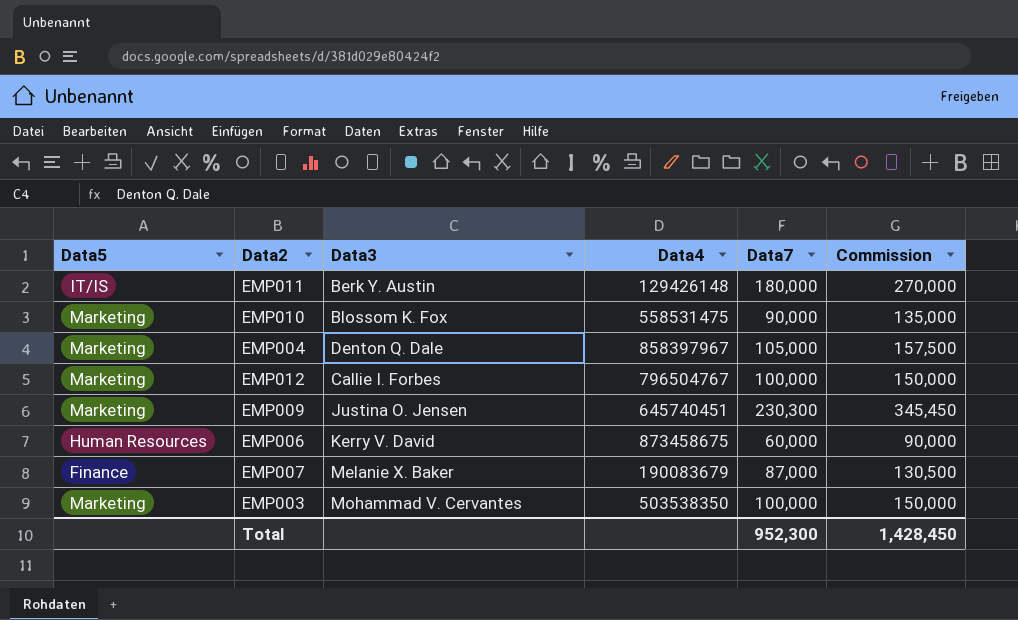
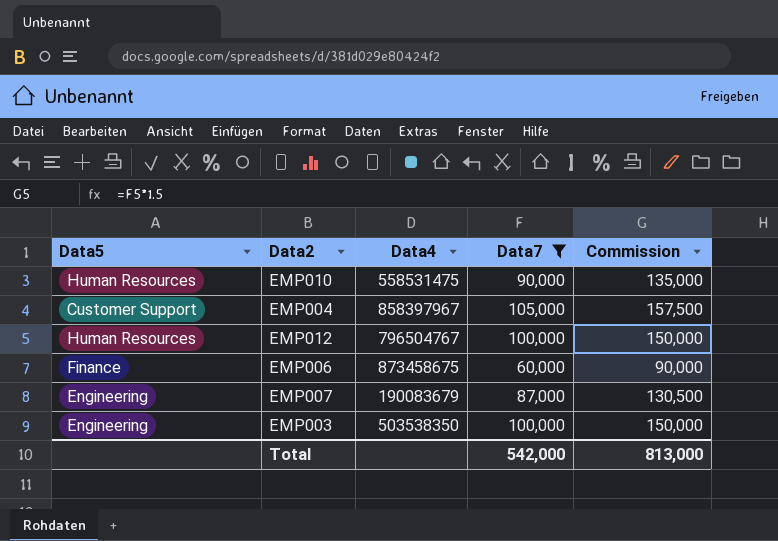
filter: none -> Data7 <= 105,000
column Data3 | position: 3 -> none
EMP010 | Data5: Marketing -> Human Resources
EMP004 | Data5: Marketing -> Customer Support
EMP012 | Data5: Marketing -> Human Resources
EMP006 | Data5: Human Resources -> Finance
EMP007 | Data5: Finance -> Engineering
EMP003 | Data5: Marketing -> Engineering
Total | Data7: 952,300 -> 542,000
Total | Commission: 1,428,450 -> 813,000

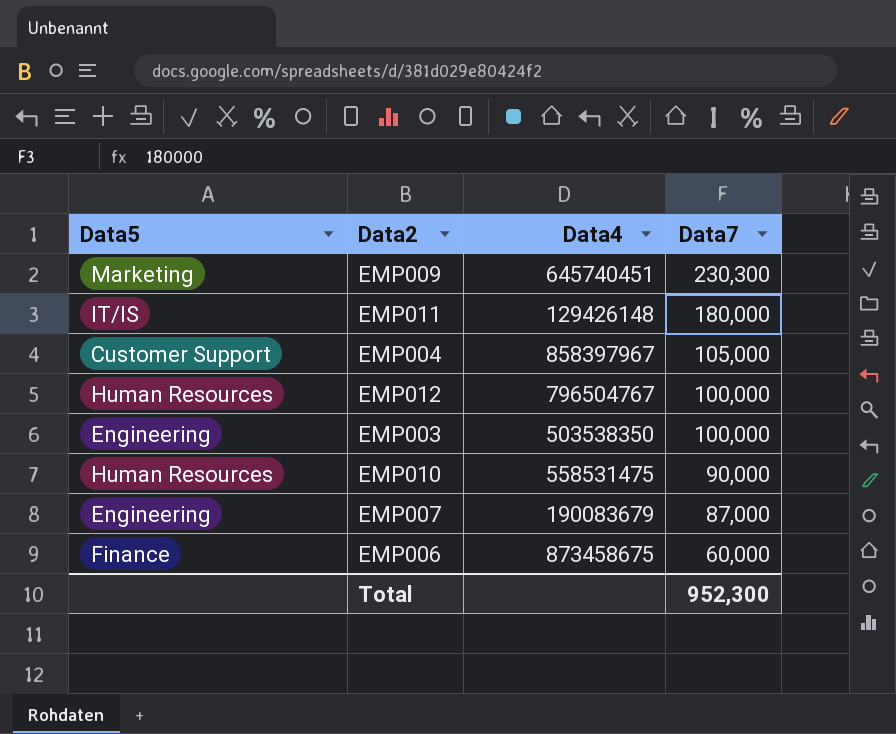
filter: Data7 <= 105,000 -> none
row order: none -> Data7 descending
column Commission | formula: [Data7] * 1.5 -> none
Total | Data7: 542,000 -> 952,300

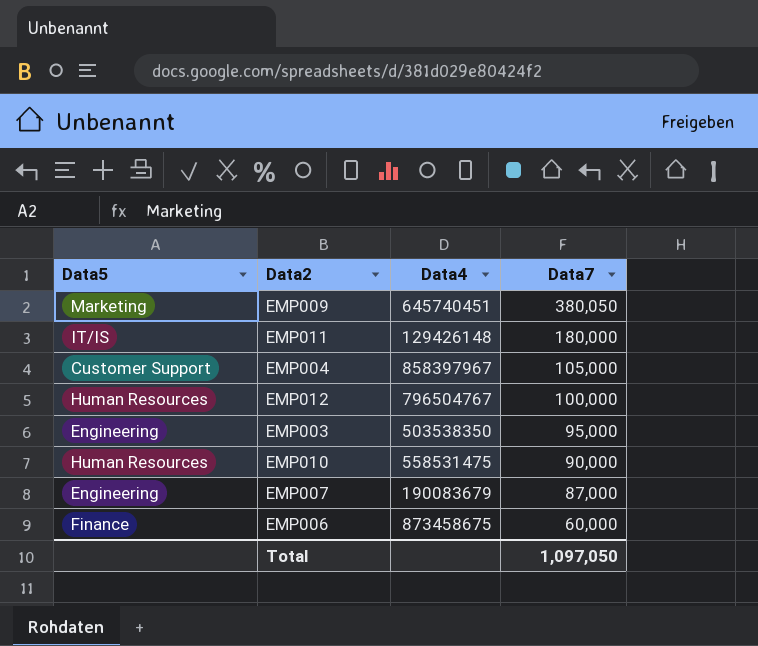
EMP009 | Data7: 230,300 -> 380,050
EMP003 | Data7: 100,000 -> 95,000
Total | Data7: 952,300 -> 1,097,050

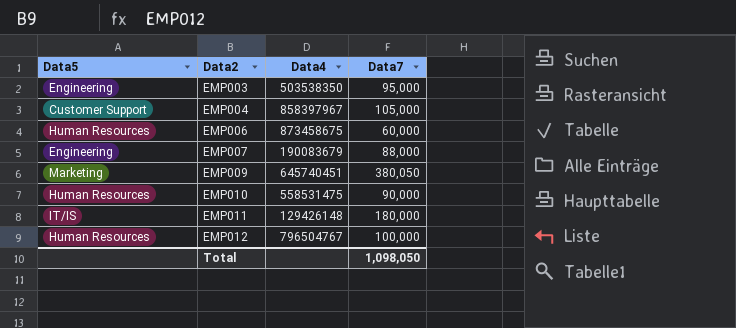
row order: Data7 descending -> Data2 ascending
EMP006 | Data5: Finance -> Human Resources
EMP007 | Data7: 87,000 -> 88,000
Total | Data7: 1,097,050 -> 1,098,050

